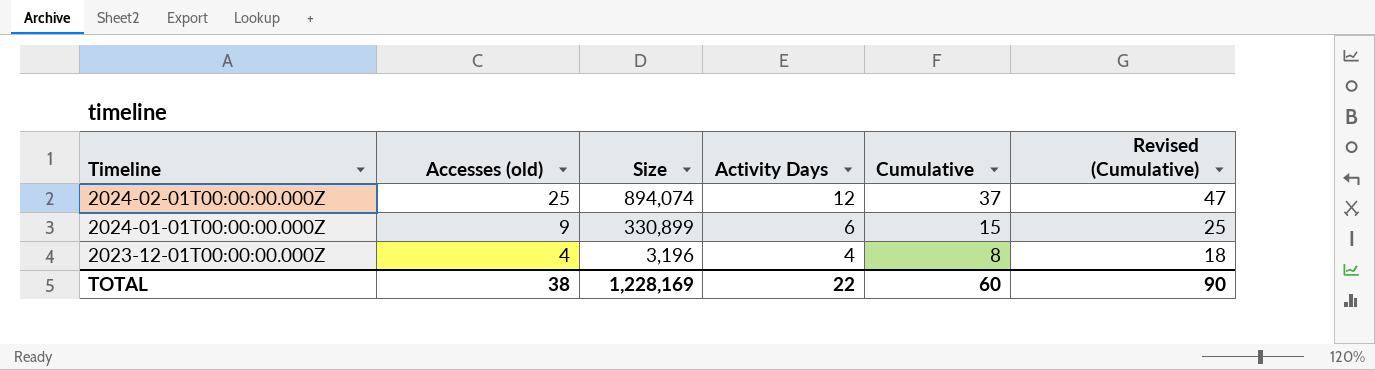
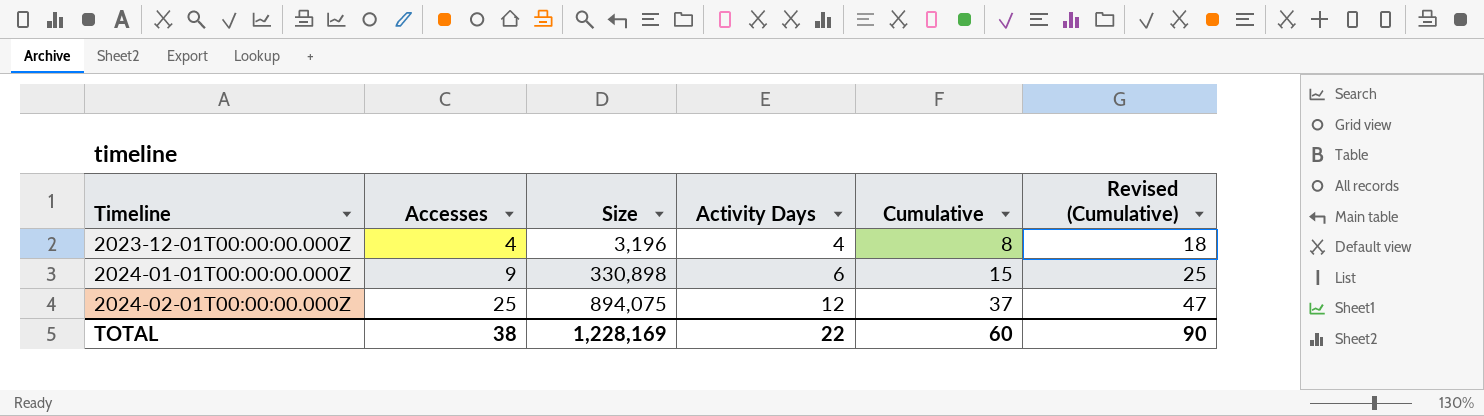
row order: Timeline descending -> Timeline ascending
column name: Accesses (old) -> Accesses
2024-01-01T00:00:00.000Z | Size: 330,899 -> 330,898
2024-02-01T00:00:00.000Z | Size: 894,074 -> 894,075

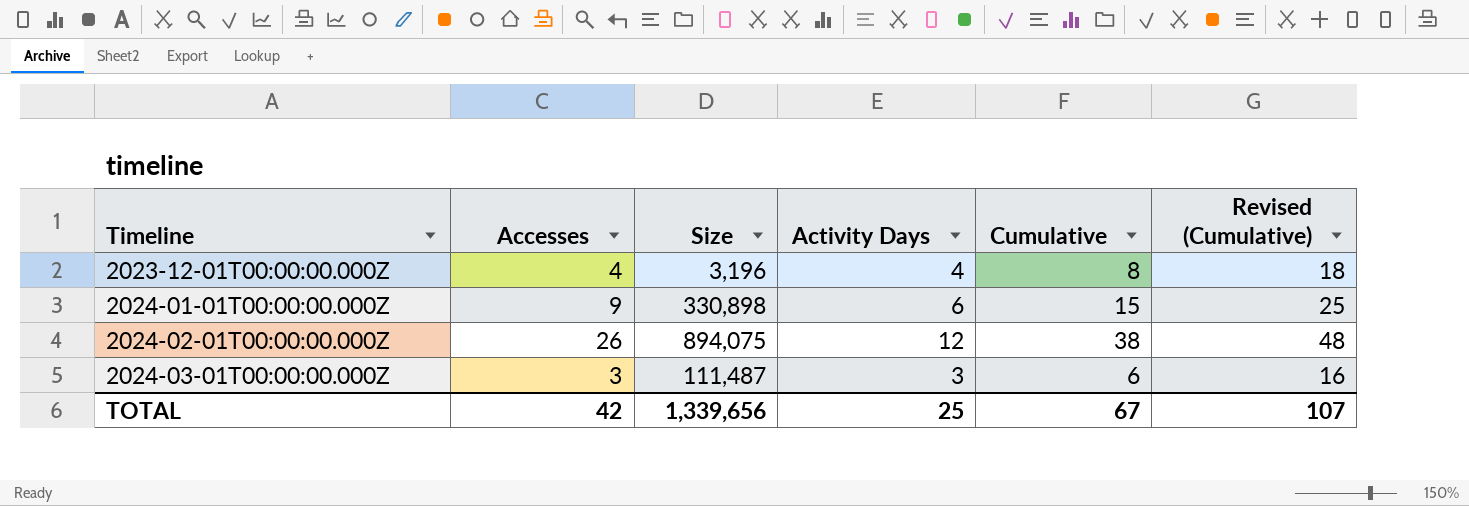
2024-02-01T00:00:00.000Z | Accesses: 25 -> 26
2024-02-01T00:00:00.000Z | Cumulative: 37 -> 38
2024-02-01T00:00:00.000Z | Revised (Cumulative): 47 -> 48
row 2024-03-01T00:00:00.000Z: none -> 3 | 111,487 | 3 | 6 | 16
TOTAL | Accesses: 38 -> 42
TOTAL | Size: 1,228,169 -> 1,339,656
TOTAL | Activity Days: 22 -> 25
TOTAL | Cumulative: 60 -> 67
TOTAL | Revised (Cumulative): 90 -> 107

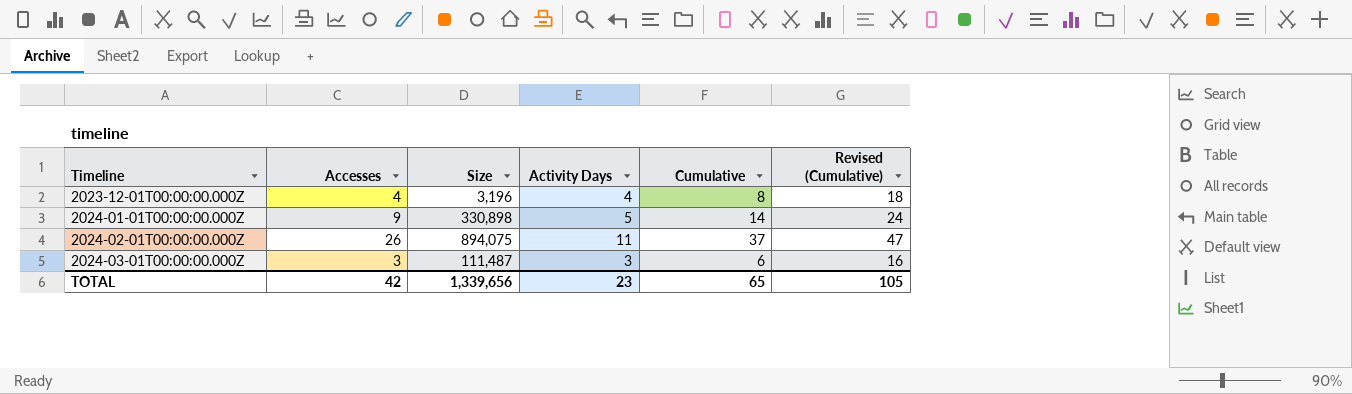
2024-01-01T00:00:00.000Z | Activity Days: 6 -> 5
2024-01-01T00:00:00.000Z | Cumulative: 15 -> 14
2024-01-01T00:00:00.000Z | Revised (Cumulative): 25 -> 24
2024-02-01T00:00:00.000Z | Activity Days: 12 -> 11
2024-02-01T00:00:00.000Z | Cumulative: 38 -> 37
2024-02-01T00:00:00.000Z | Revised (Cumulative): 48 -> 47
TOTAL | Activity Days: 25 -> 23
TOTAL | Cumulative: 67 -> 65
TOTAL | Revised (Cumulative): 107 -> 105

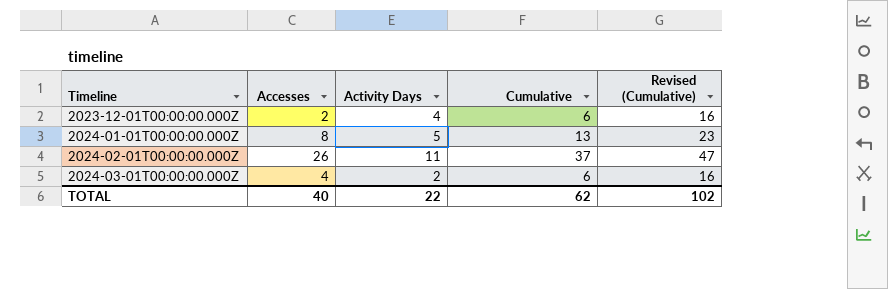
column Size | position: 3 -> none
2023-12-01T00:00:00.000Z | Accesses: 4 -> 2
2023-12-01T00:00:00.000Z | Cumulative: 8 -> 6
2023-12-01T00:00:00.000Z | Revised (Cumulative): 18 -> 16
2024-01-01T00:00:00.000Z | Accesses: 9 -> 8
2024-01-01T00:00:00.000Z | Cumulative: 14 -> 13
2024-01-01T00:00:00.000Z | Revised (Cumulative): 24 -> 23
2024-03-01T00:00:00.000Z | Accesses: 3 -> 4
2024-03-01T00:00:00.000Z | Activity Days: 3 -> 2
TOTAL | Accesses: 42 -> 40
TOTAL | Activity Days: 23 -> 22
TOTAL | Cumulative: 65 -> 62
TOTAL | Revised (Cumulative): 105 -> 102

